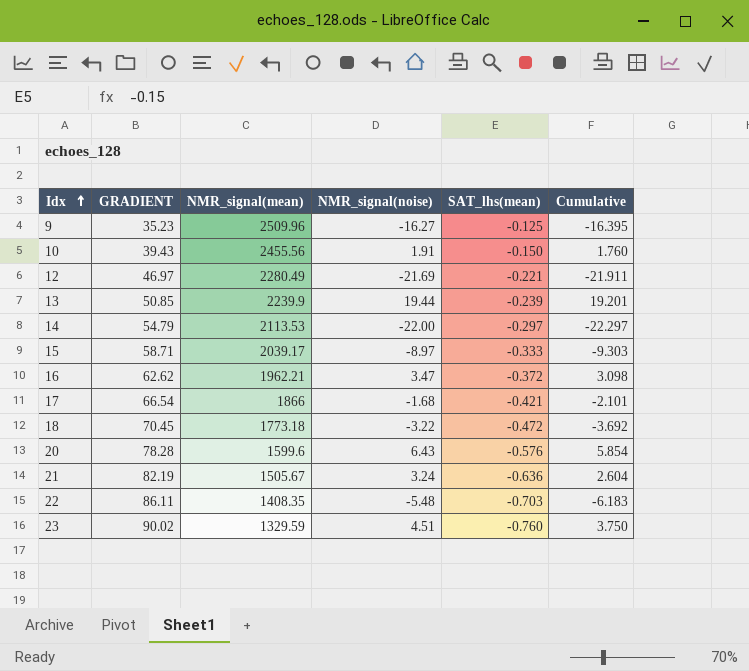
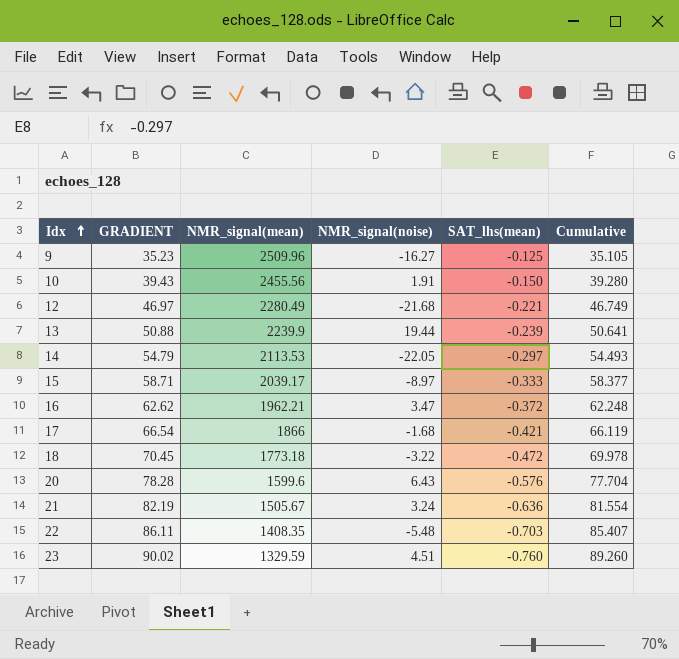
column Cumulative | formula: [NMR_signal(noise)] + [SAT_lhs(mean)] -> [GRADIENT] + [SAT_lhs(mean)]
12 | NMR_signal(noise): -21.69 -> -21.68
13 | GRADIENT: 50.85 -> 50.88
14 | NMR_signal(noise): -22.00 -> -22.05

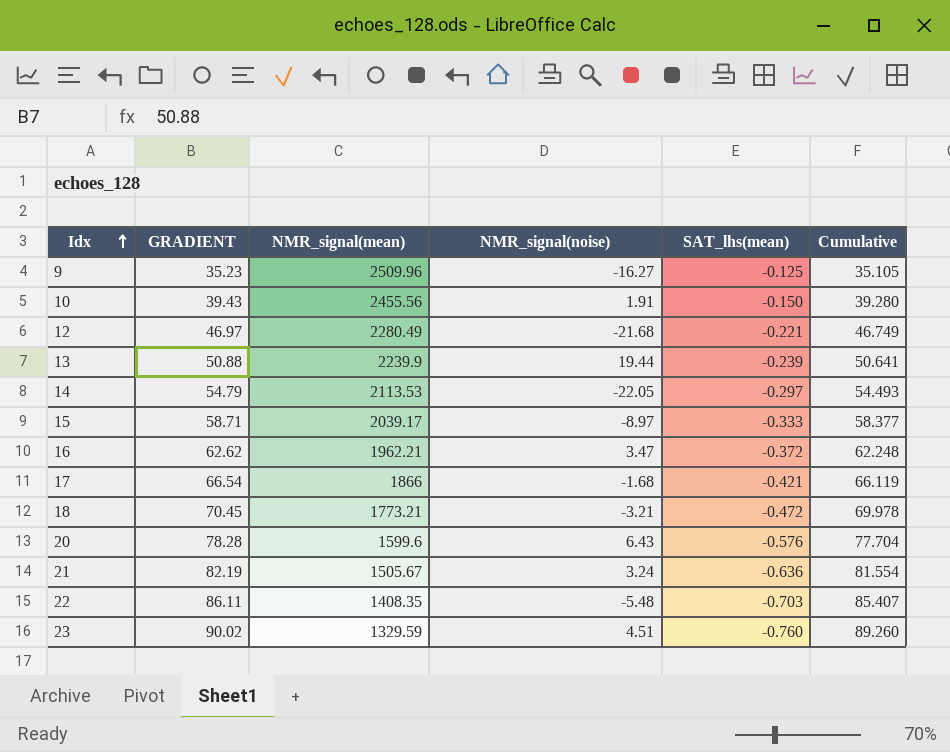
18 | NMR_signal(mean): 1773.18 -> 1773.21
18 | NMR_signal(noise): -3.22 -> -3.21

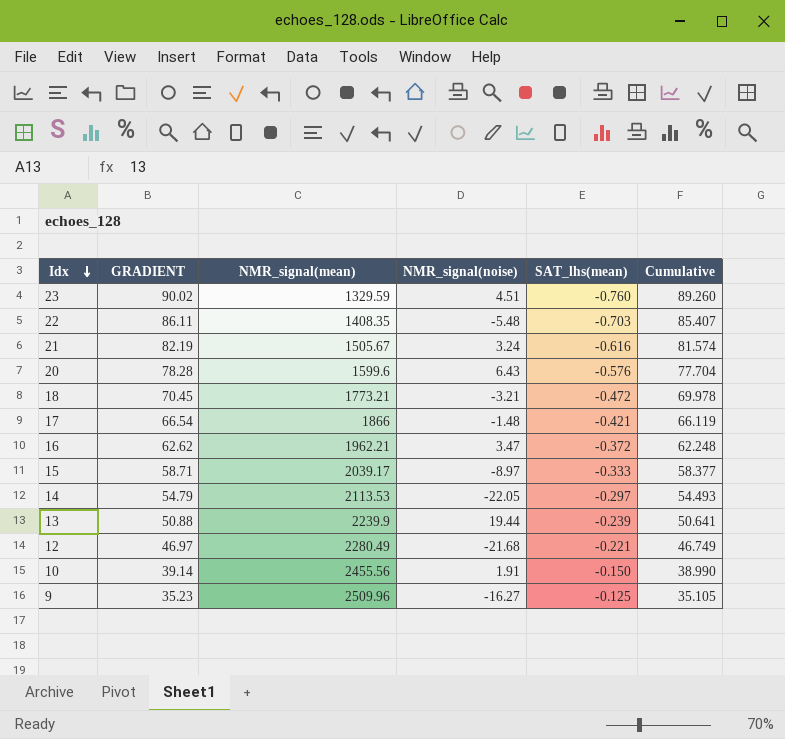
row order: Idx ascending -> Idx descending
21 | SAT_lhs(mean): -0.636 -> -0.616
21 | Cumulative: 81.554 -> 81.574
17 | NMR_signal(noise): -1.68 -> -1.48
10 | GRADIENT: 39.43 -> 39.14
10 | Cumulative: 39.280 -> 38.990

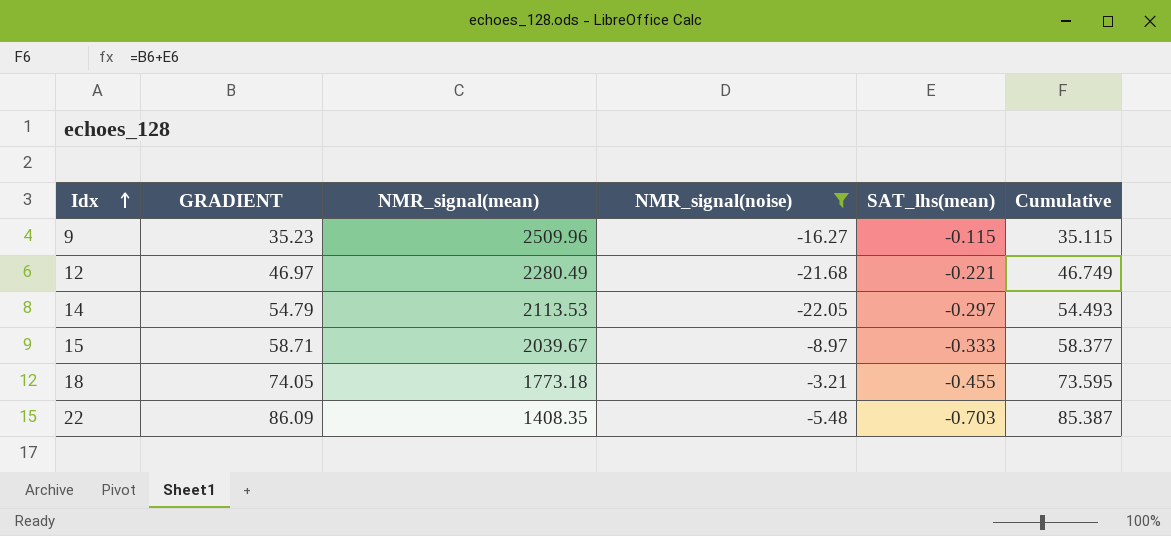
filter: none -> NMR_signal(noise) <= -3.21
row order: Idx descending -> Idx ascending
9 | SAT_lhs(mean): -0.125 -> -0.115
9 | Cumulative: 35.105 -> 35.115
15 | NMR_signal(mean): 2039.17 -> 2039.67
18 | GRADIENT: 70.45 -> 74.05
18 | NMR_signal(mean): 1773.21 -> 1773.18
18 | SAT_lhs(mean): -0.472 -> -0.455
18 | Cumulative: 69.978 -> 73.595
22 | GRADIENT: 86.11 -> 86.09
22 | Cumulative: 85.407 -> 85.387

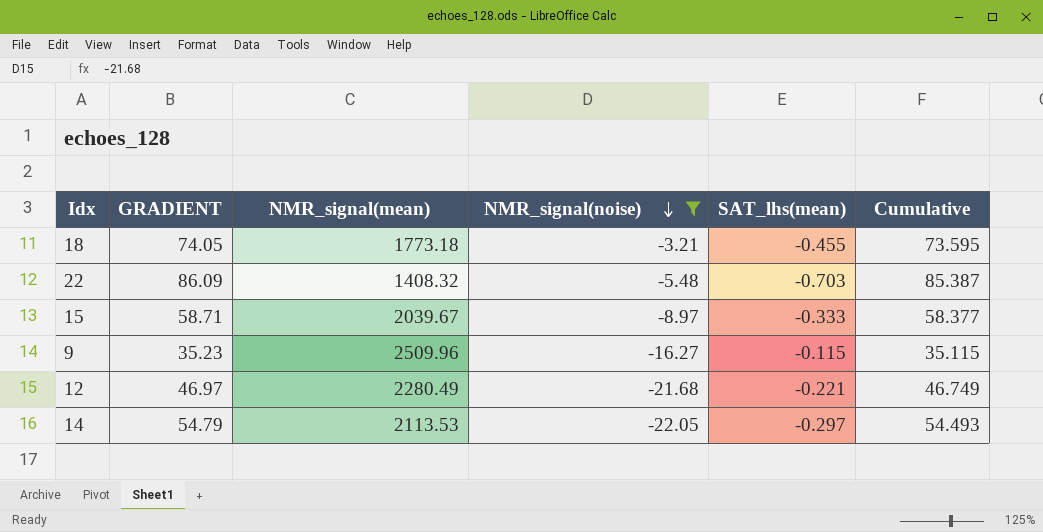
row order: Idx ascending -> NMR_signal(noise) descending
22 | NMR_signal(mean): 1408.35 -> 1408.32

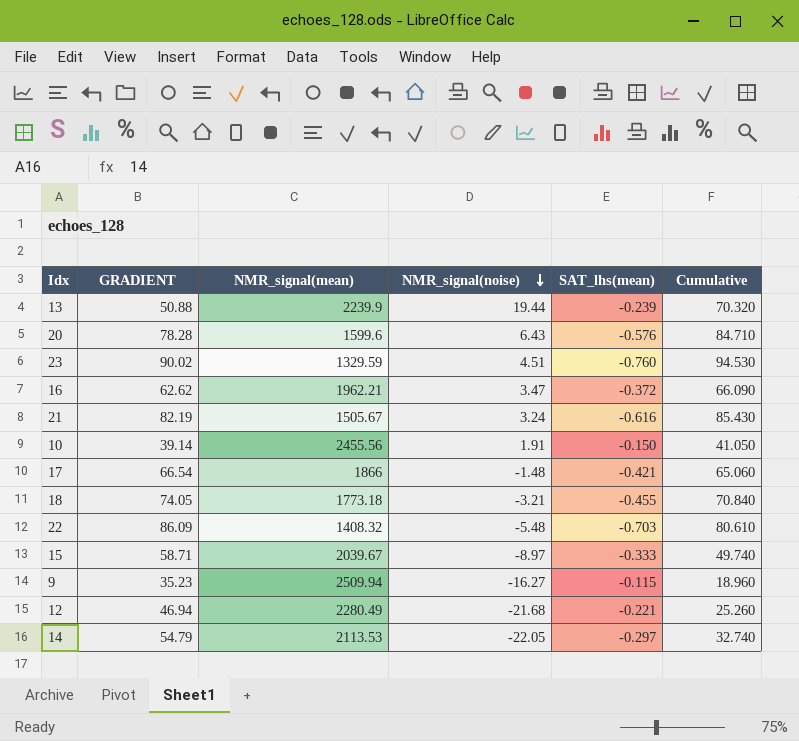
filter: NMR_signal(noise) <= -3.21 -> none
column Cumulative | formula: [GRADIENT] + [SAT_lhs(mean)] -> [GRADIENT] + [NMR_signal(noise)]
9 | NMR_signal(mean): 2509.96 -> 2509.94
12 | GRADIENT: 46.97 -> 46.94

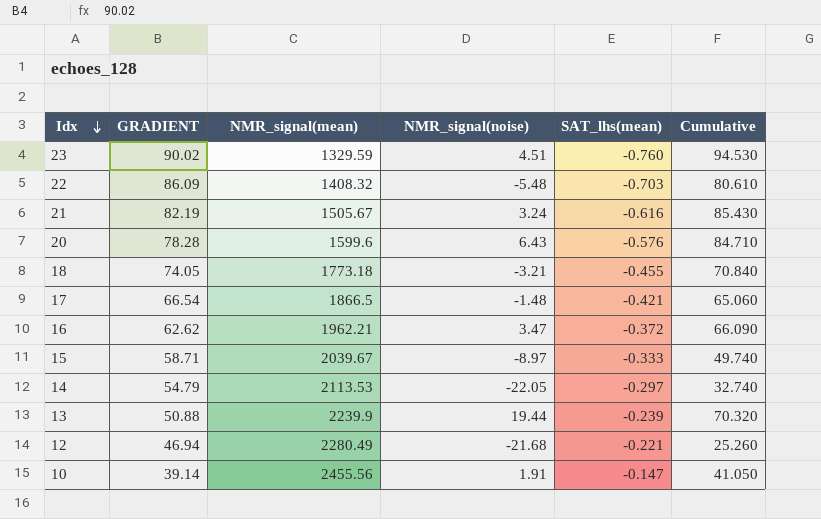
row order: NMR_signal(noise) descending -> Idx descending
row 9: 35.23 | 2509.94 | -16.27 | -0.115 | 18.960 -> none
17 | NMR_signal(mean): 1866 -> 1866.5
10 | SAT_lhs(mean): -0.150 -> -0.147

